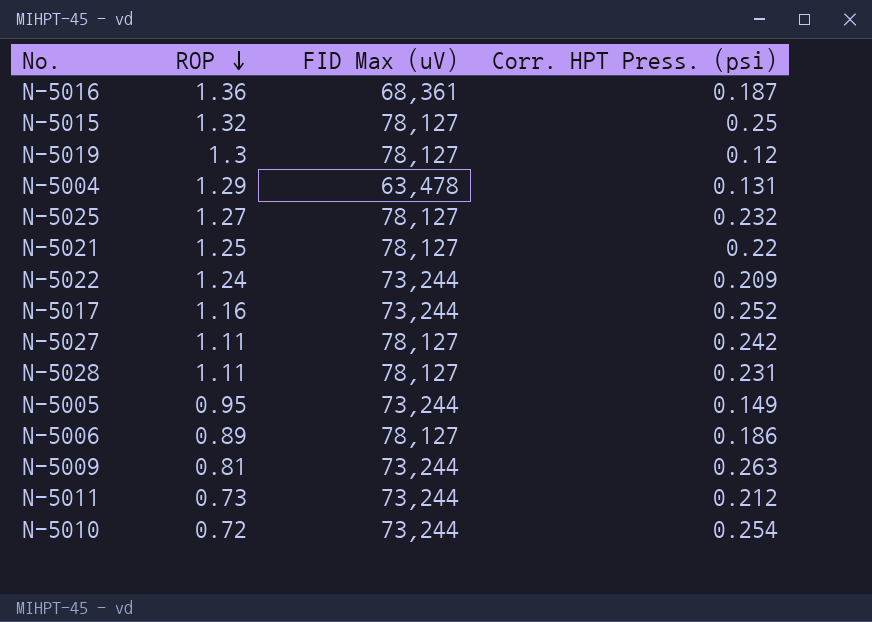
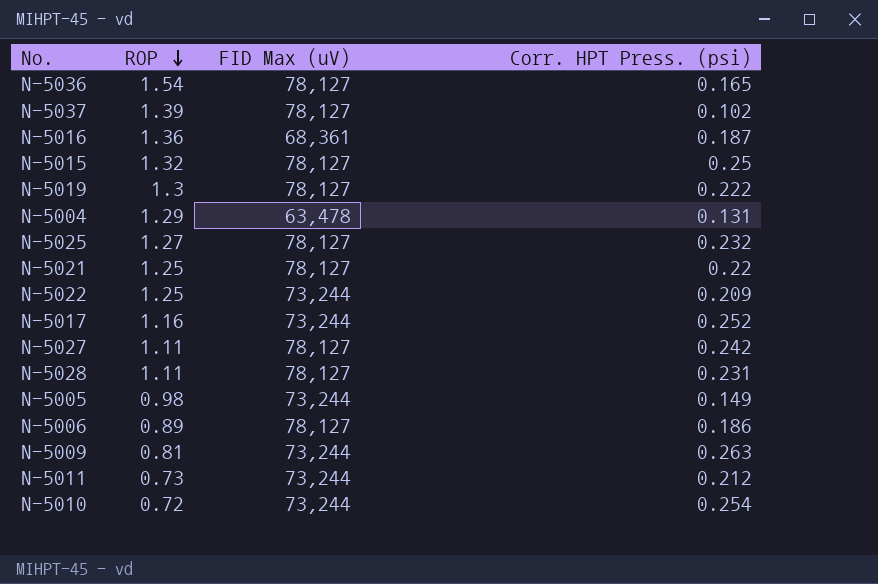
row N-5036: none -> 1.54 | 78,127 | 0.165
row N-5037: none -> 1.39 | 78,127 | 0.102
N-5019 | Corr. HPT Press. (psi): 0.12 -> 0.222
N-5022 | ROP: 1.24 -> 1.25
N-5005 | ROP: 0.95 -> 0.98

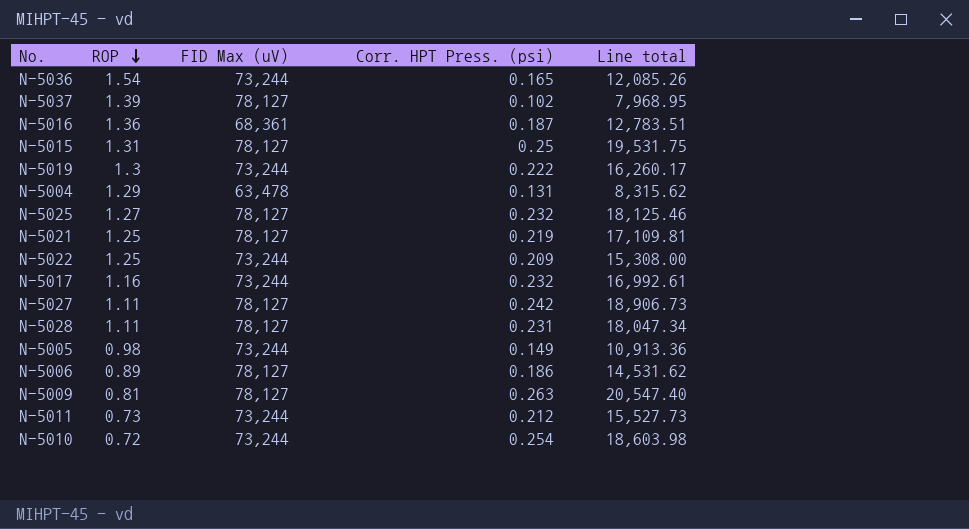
column Line total | formula: none -> [FID Max (uV)] * [Corr. HPT Press. (psi)]
N-5036 | FID Max (uV): 78,127 -> 73,244
N-5015 | ROP: 1.32 -> 1.31
N-5019 | FID Max (uV): 78,127 -> 73,244
N-5021 | Corr. HPT Press. (psi): 0.22 -> 0.219
N-5017 | Corr. HPT Press. (psi): 0.252 -> 0.232
N-5009 | FID Max (uV): 73,244 -> 78,127

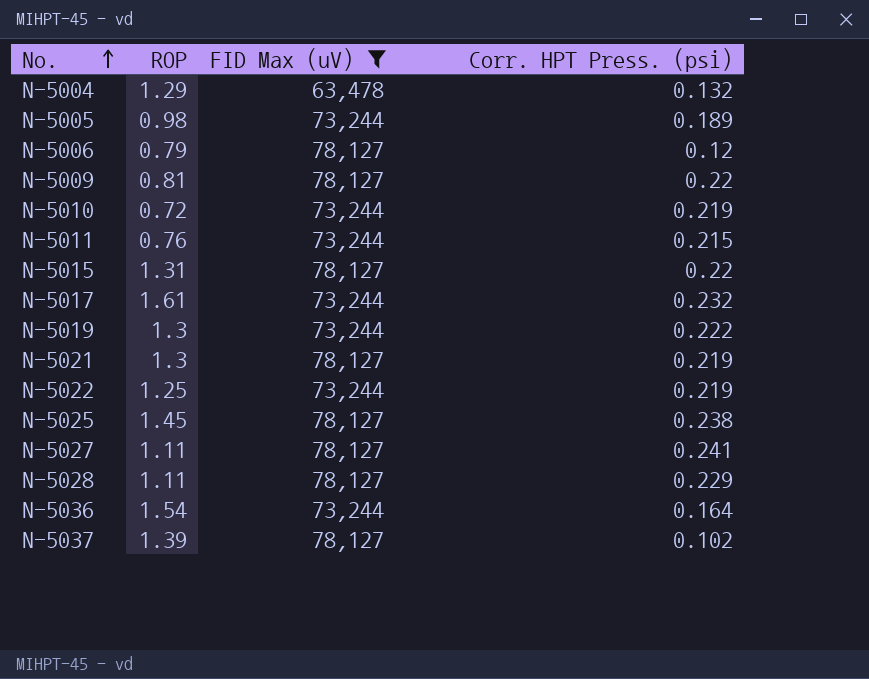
filter: none -> FID Max (uV) != 68,361
row order: ROP descending -> No. ascending
column Line total | formula: [FID Max (uV)] * [Corr. HPT Press. (psi)] -> none
N-5004 | Corr. HPT Press. (psi): 0.131 -> 0.132
N-5005 | Corr. HPT Press. (psi): 0.149 -> 0.189
N-5006 | ROP: 0.89 -> 0.79
N-5006 | Corr. HPT Press. (psi): 0.186 -> 0.12
N-5009 | Corr. HPT Press. (psi): 0.263 -> 0.22
N-5010 | Corr. HPT Press. (psi): 0.254 -> 0.219
N-5011 | ROP: 0.73 -> 0.76
N-5011 | Corr. HPT Press. (psi): 0.212 -> 0.215
N-5015 | Corr. HPT Press. (psi): 0.25 -> 0.22
N-5017 | ROP: 1.16 -> 1.61
N-5021 | ROP: 1.25 -> 1.3
N-5022 | Corr. HPT Press. (psi): 0.209 -> 0.219
N-5025 | ROP: 1.27 -> 1.45
N-5025 | Corr. HPT Press. (psi): 0.232 -> 0.238
N-5027 | Corr. HPT Press. (psi): 0.242 -> 0.241
N-5028 | Corr. HPT Press. (psi): 0.231 -> 0.229
N-5036 | Corr. HPT Press. (psi): 0.165 -> 0.164

